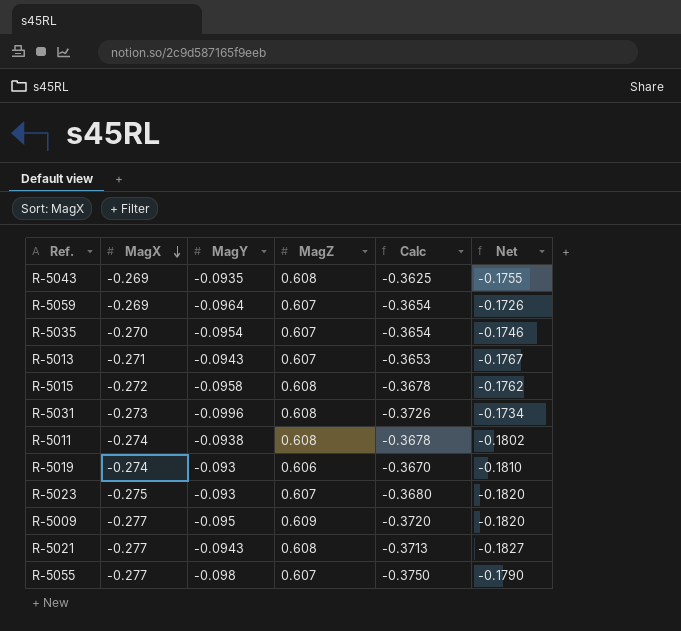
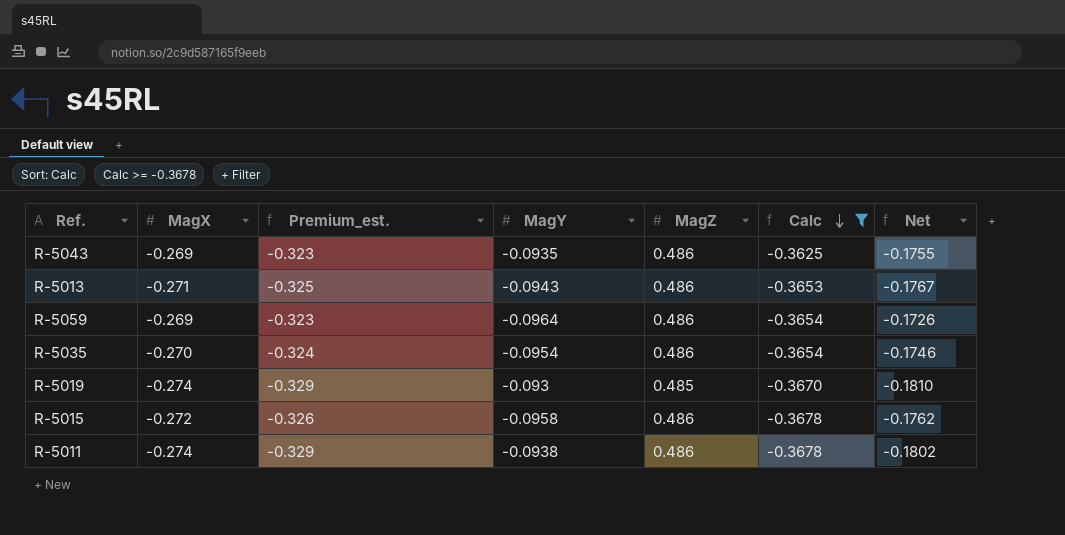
filter: none -> Calc >= -0.3678
row order: MagX descending -> Calc descending
column Premium_est. | formula: none -> [MagX] * 1.2
R-5043 | MagZ: 0.608 -> 0.486
R-5013 | MagZ: 0.607 -> 0.486
R-5059 | MagZ: 0.607 -> 0.486
R-5035 | MagZ: 0.607 -> 0.486
R-5019 | MagZ: 0.606 -> 0.485
R-5015 | MagZ: 0.608 -> 0.486
R-5011 | MagZ: 0.608 -> 0.486

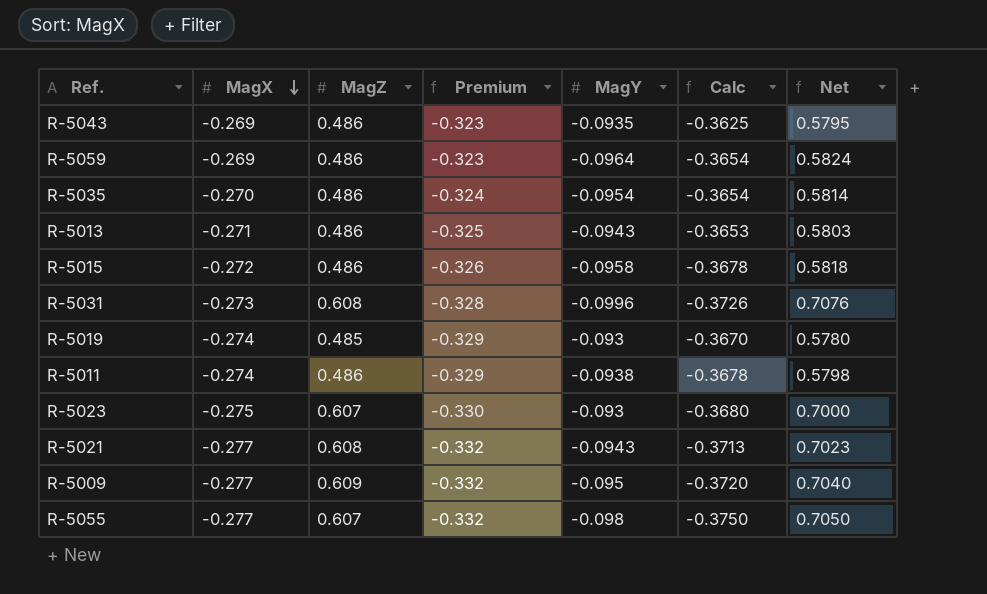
filter: Calc >= -0.3678 -> none
row order: Calc descending -> MagX descending
column MagZ | position: 5 -> 3
column name: Premium_est. -> Premium
column Net | formula: [MagX] - [MagY] -> [MagZ] - [MagY]

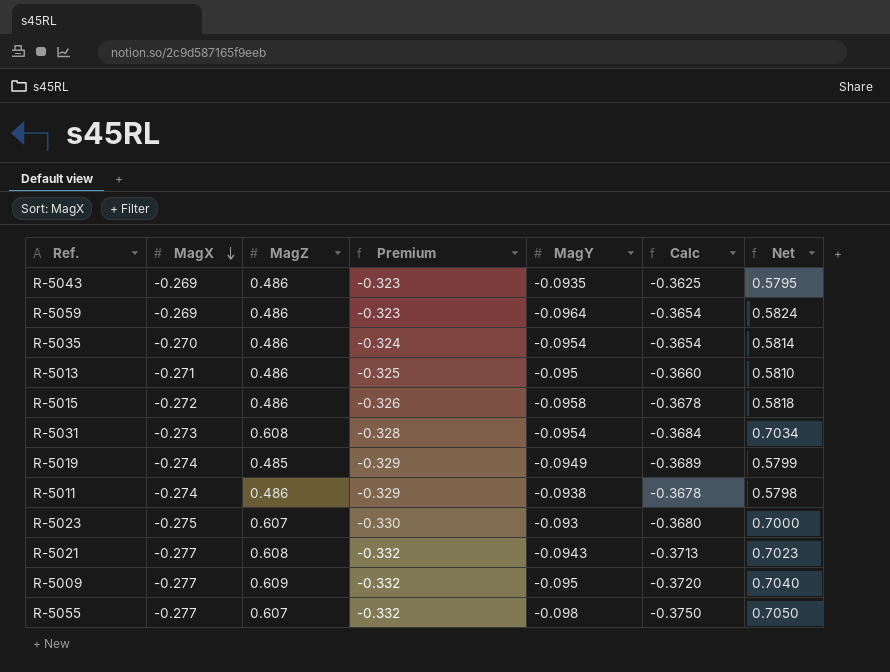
R-5013 | MagY: -0.0943 -> -0.095
R-5013 | Calc: -0.3653 -> -0.3660
R-5013 | Net: 0.5803 -> 0.5810
R-5031 | MagY: -0.0996 -> -0.0954
R-5031 | Calc: -0.3726 -> -0.3684
R-5031 | Net: 0.7076 -> 0.7034
R-5019 | MagY: -0.093 -> -0.0949
R-5019 | Calc: -0.3670 -> -0.3689
R-5019 | Net: 0.5780 -> 0.5799

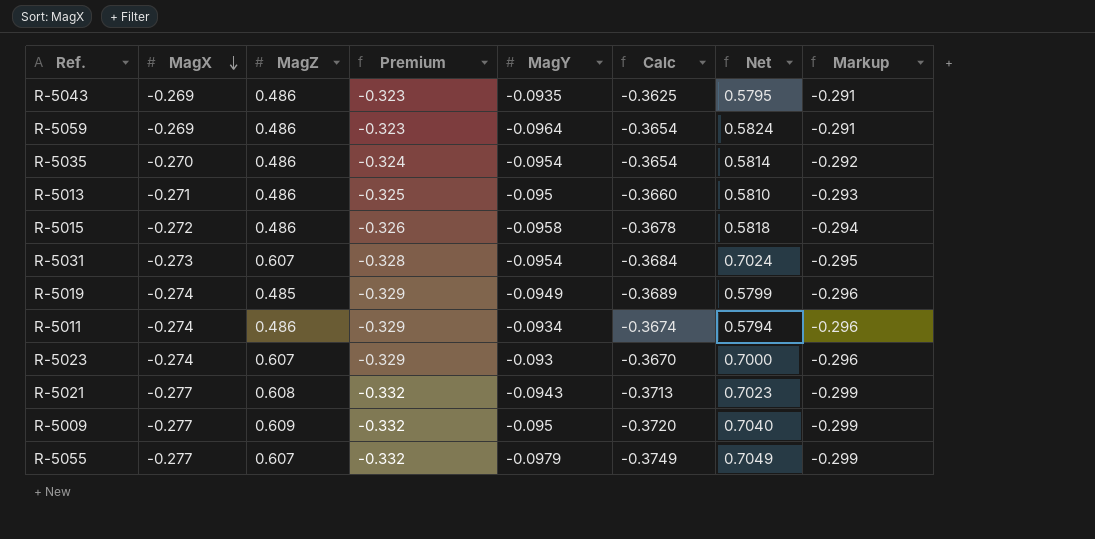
column Markup | formula: none -> [MagX] * 1.08
R-5031 | MagZ: 0.608 -> 0.607
R-5031 | Net: 0.7034 -> 0.7024
R-5011 | MagY: -0.0938 -> -0.0934
R-5011 | Calc: -0.3678 -> -0.3674
R-5011 | Net: 0.5798 -> 0.5794
R-5023 | MagX: -0.275 -> -0.274
R-5023 | Premium: -0.330 -> -0.329
R-5023 | Calc: -0.3680 -> -0.3670
R-5055 | MagY: -0.098 -> -0.0979
R-5055 | Calc: -0.3750 -> -0.3749
R-5055 | Net: 0.7050 -> 0.7049

